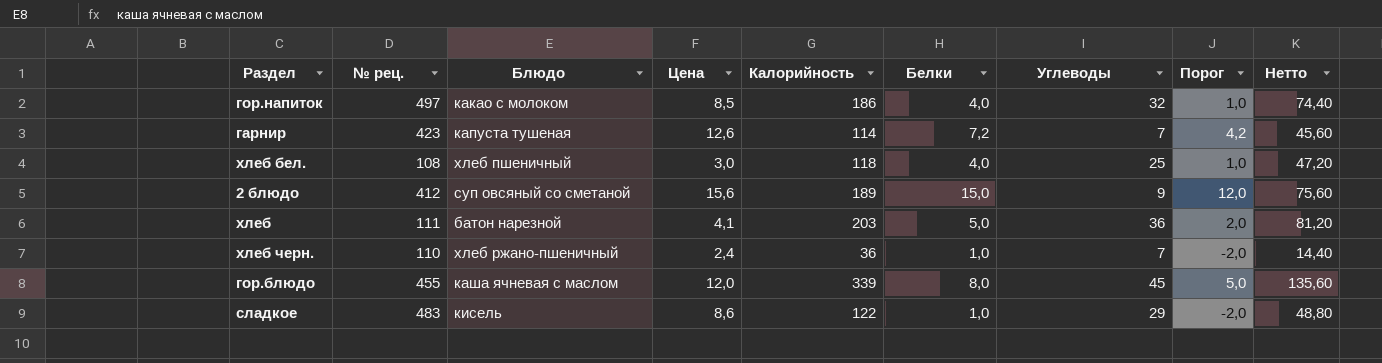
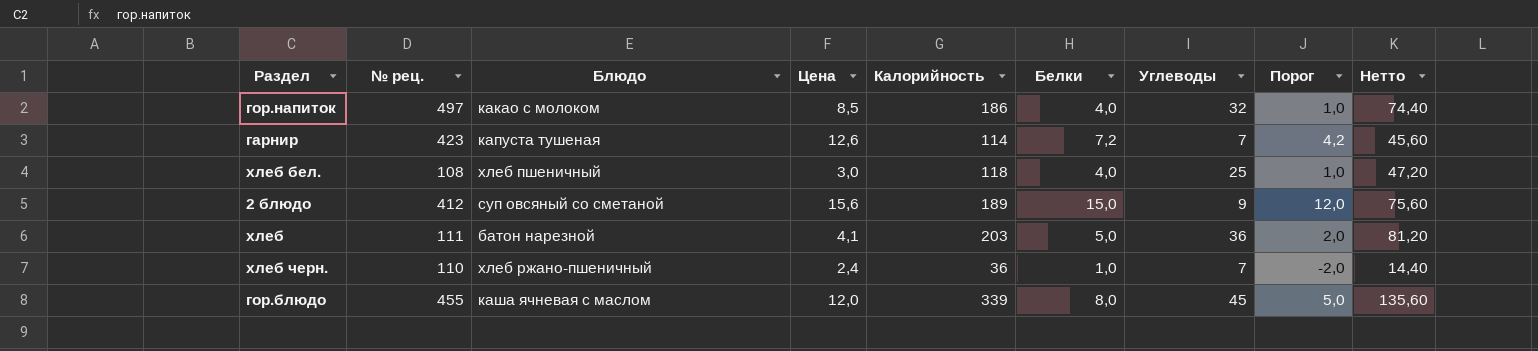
row сладкое: 483 | кисель | 8,6 | 122 | 1,0 | 29 | -2,0 | 48,80 -> none

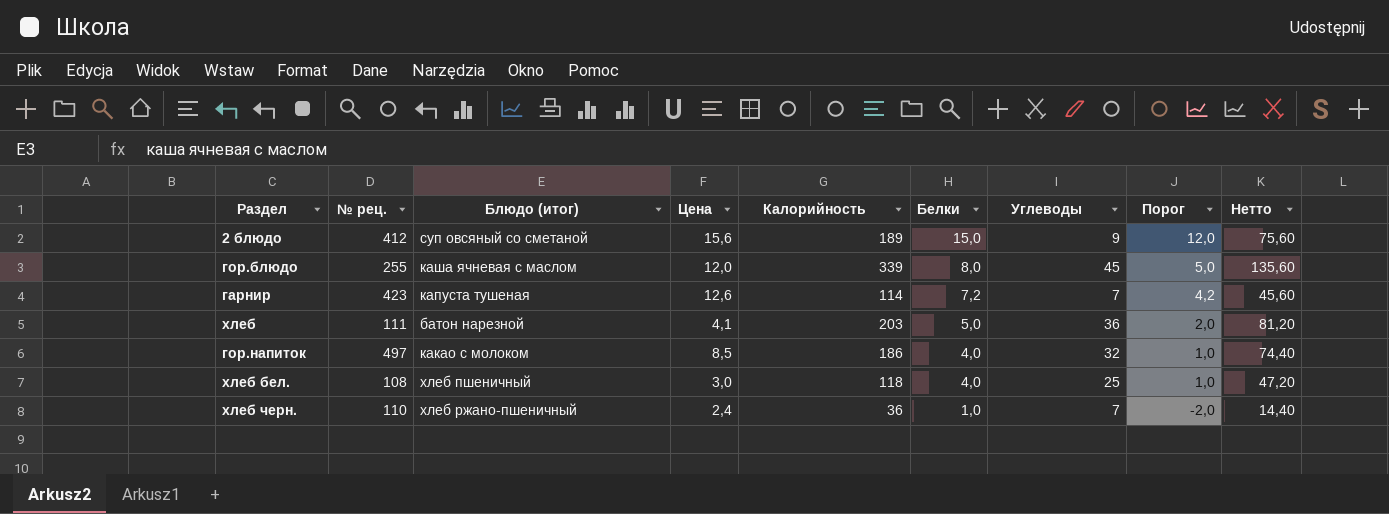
row order: none -> Белки descending
column name: Блюдо -> Блюдо (итог)
гор.блюдо | № рец.: 455 -> 255

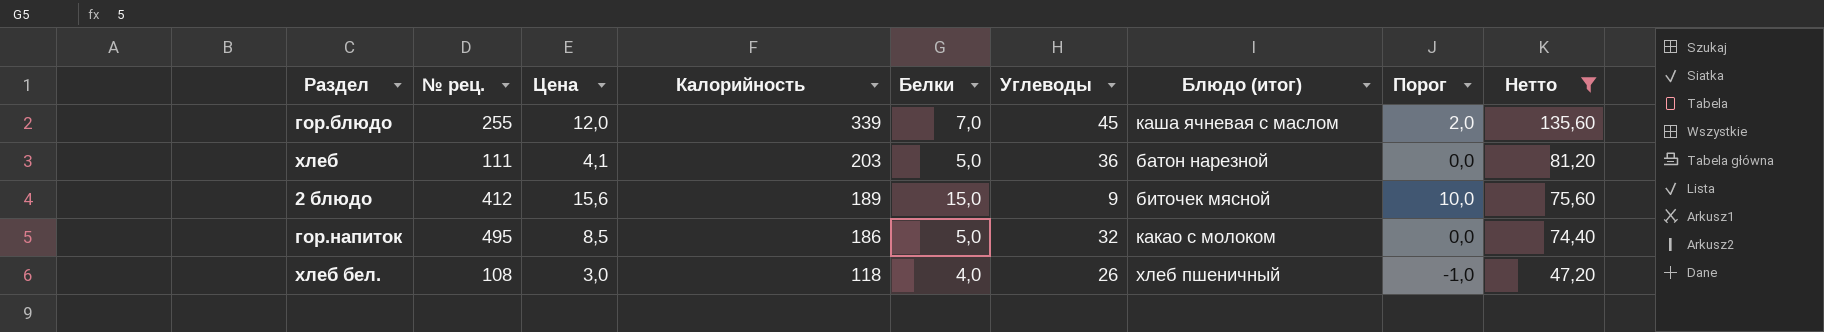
filter: none -> Нетто >= 47,20
row order: Белки descending -> Калорийность descending
column Блюдо (итог) | position: 3 -> 7
column Порог | formula: [Белки] - 3 -> [Белки] - 5
гор.блюдо | Белки: 8,0 -> 7,0
2 блюдо | Блюдо (итог): суп овсяный со сметаной -> биточек мясной
гор.напиток | № рец.: 497 -> 495
гор.напиток | Белки: 4,0 -> 5,0
хлеб бел. | Углеводы: 25 -> 26

